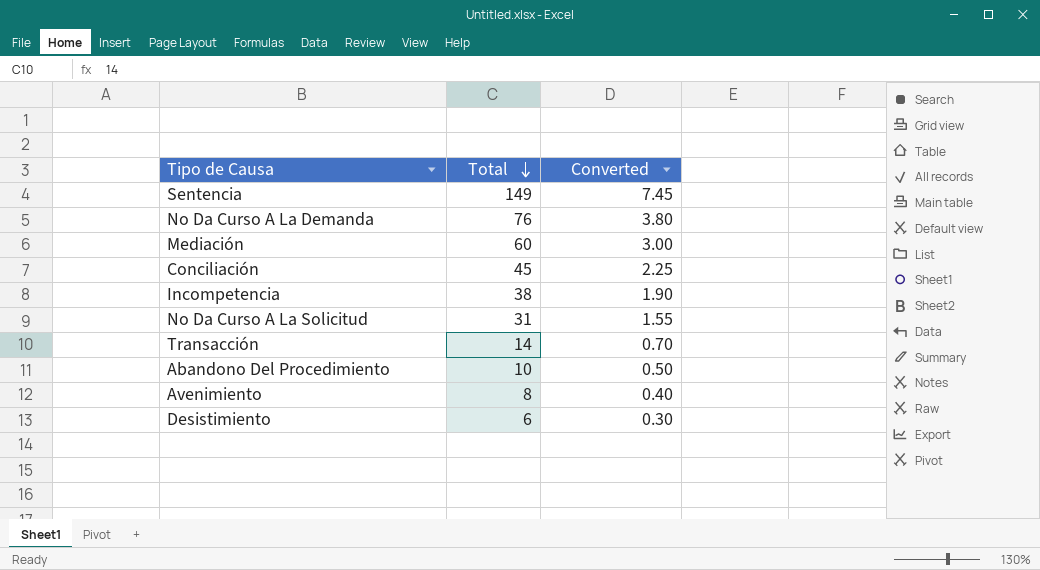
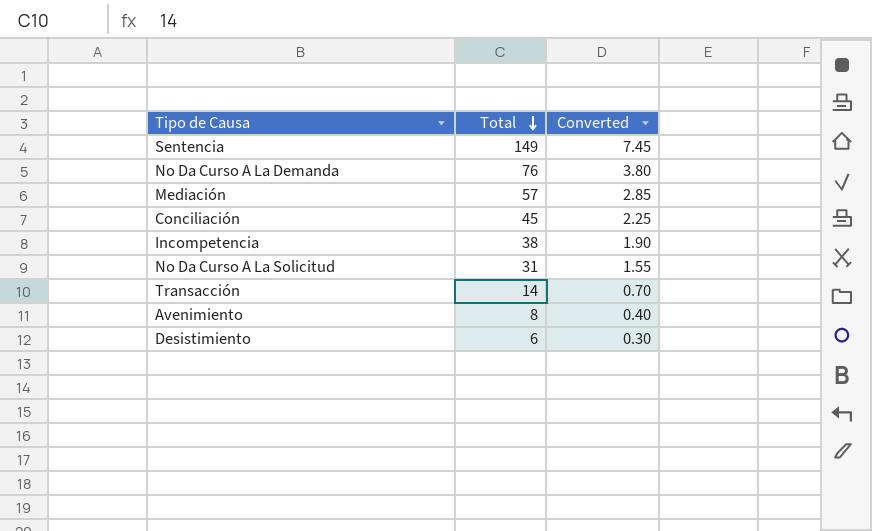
row Abandono Del Procedimiento: 10 | 0.50 -> none
Mediación | Total: 60 -> 57
Mediación | Converted: 3.00 -> 2.85

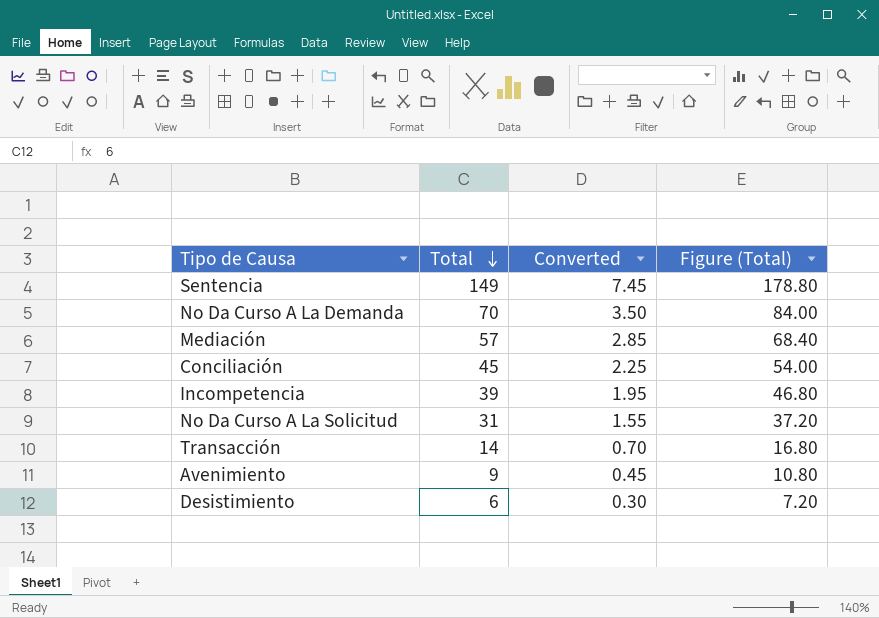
column Figure (Total) | formula: none -> [Total] * 1.2
No Da Curso A La Demanda | Total: 76 -> 70
No Da Curso A La Demanda | Converted: 3.80 -> 3.50
Incompetencia | Total: 38 -> 39
Incompetencia | Converted: 1.90 -> 1.95
Avenimiento | Total: 8 -> 9
Avenimiento | Converted: 0.40 -> 0.45

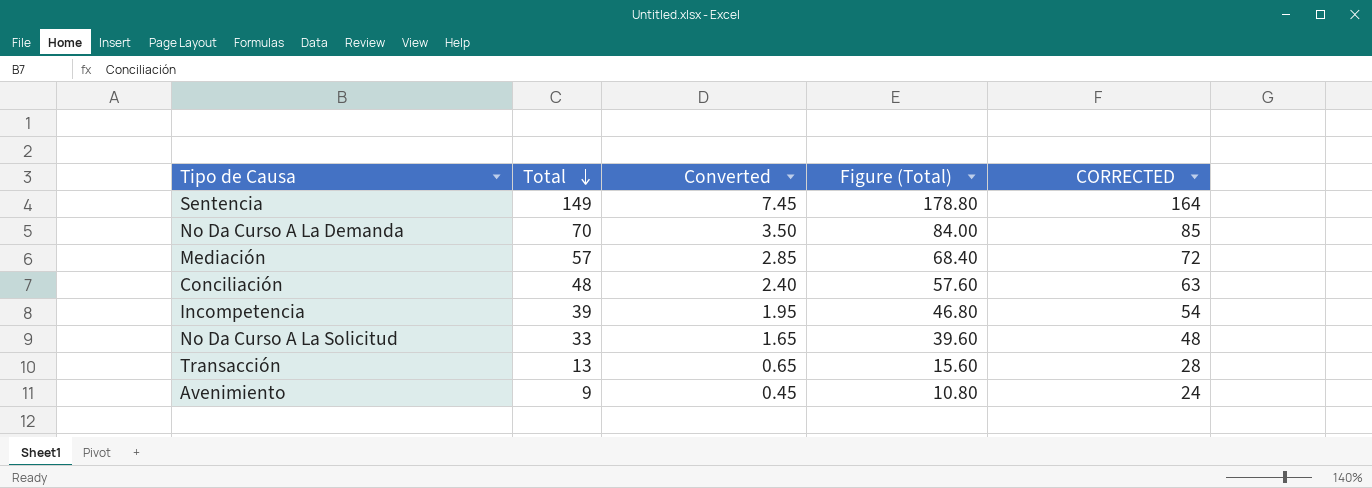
column CORRECTED | formula: none -> [Total] + 15
row Desistimiento: 6 | 0.30 | 7.20 -> none
Conciliación | Total: 45 -> 48
Conciliación | Converted: 2.25 -> 2.40
Conciliación | Figure (Total): 54.00 -> 57.60
No Da Curso A La Solicitud | Total: 31 -> 33
No Da Curso A La Solicitud | Converted: 1.55 -> 1.65
No Da Curso A La Solicitud | Figure (Total): 37.20 -> 39.60
Transacción | Total: 14 -> 13
Transacción | Converted: 0.70 -> 0.65
Transacción | Figure (Total): 16.80 -> 15.60

